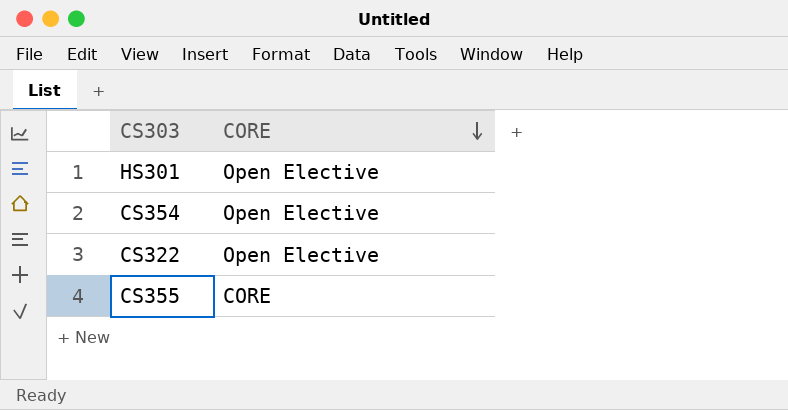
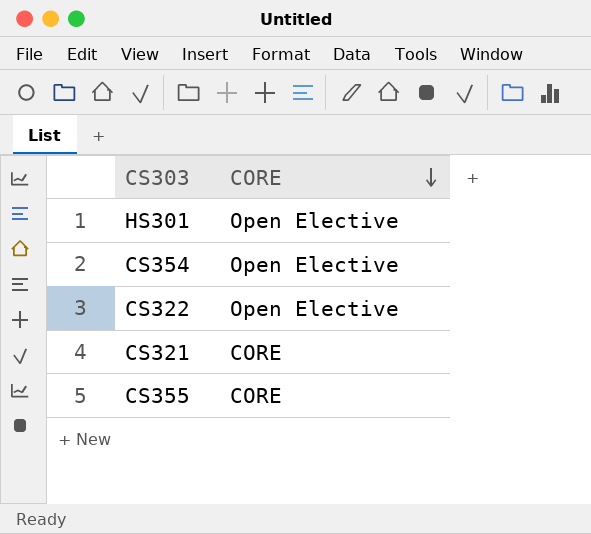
row CS321: none -> CORE

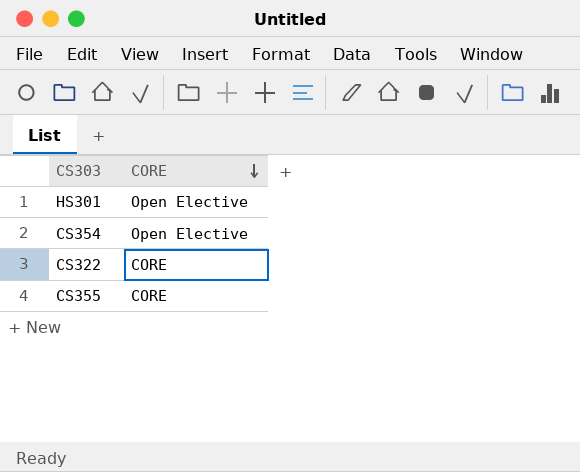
row CS321: CORE -> none
CS322 | CORE: Open Elective -> CORE

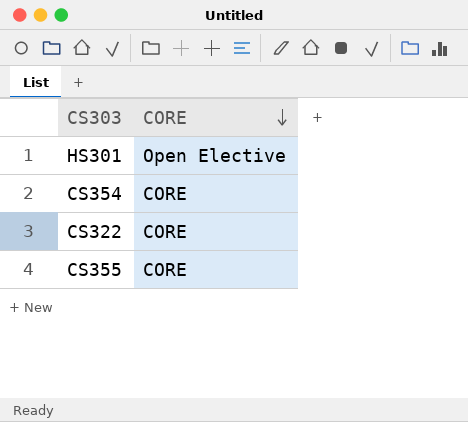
CS354 | CORE: Open Elective -> CORE

